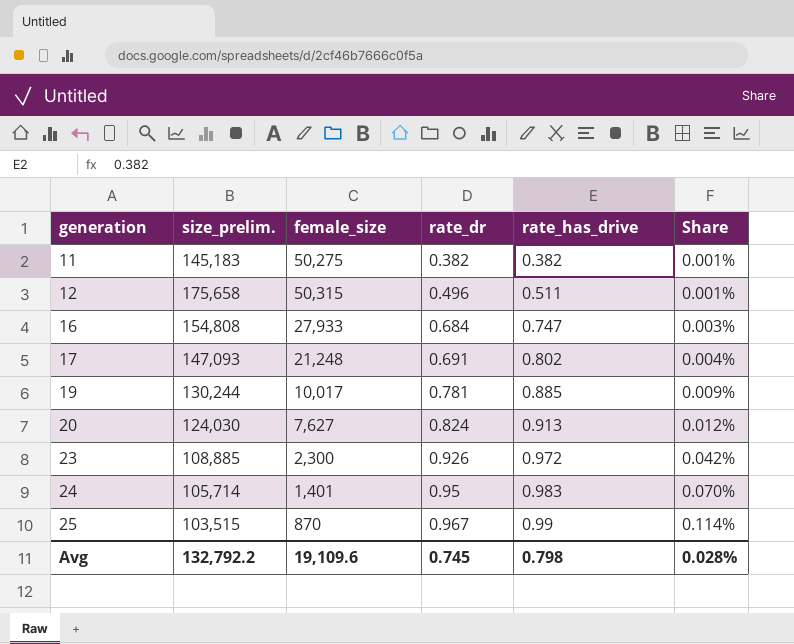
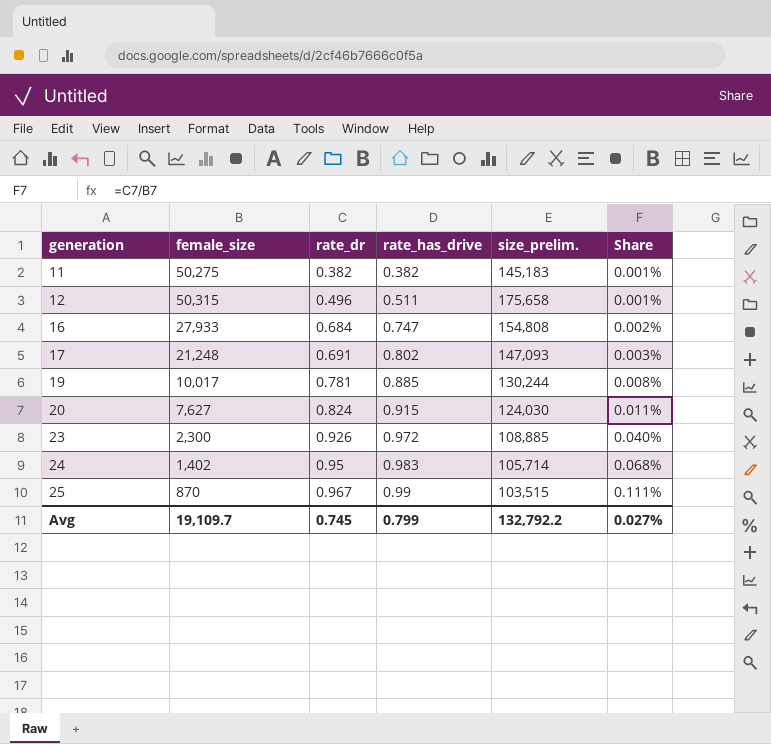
column size_prelim. | position: 2 -> 5
column Share | formula: [rate_has_drive] / [female_size] -> [rate_dr] / [female_size]
20 | rate_has_drive: 0.913 -> 0.915
24 | female_size: 1,401 -> 1,402
Avg | female_size: 19,109.6 -> 19,109.7
Avg | rate_has_drive: 0.798 -> 0.799
Avg | Share: 0.028% -> 0.027%

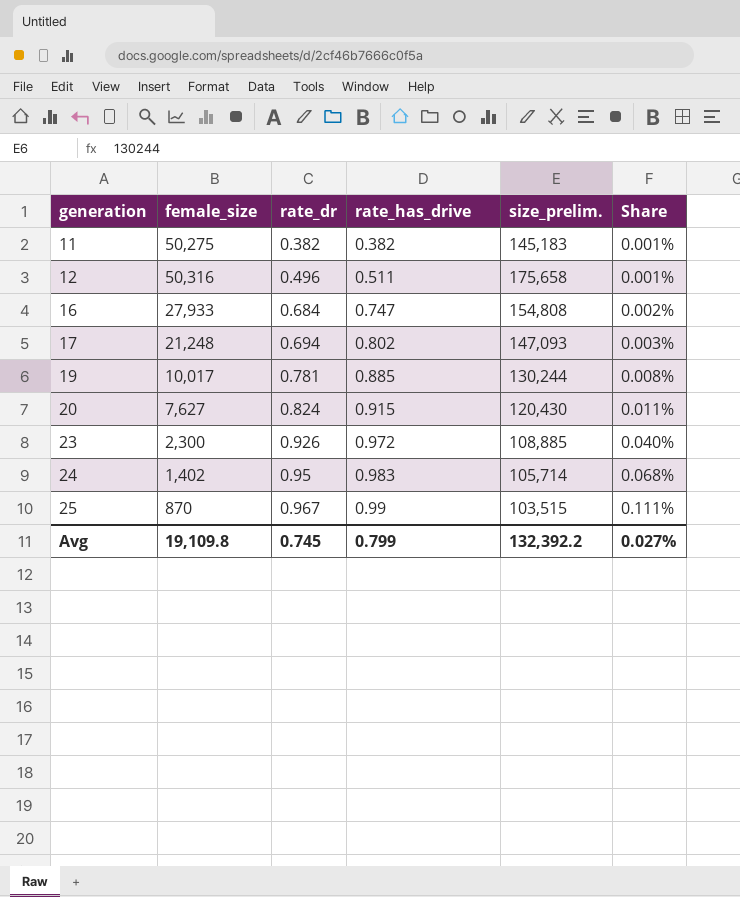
12 | female_size: 50,315 -> 50,316
17 | rate_dr: 0.691 -> 0.694
20 | size_prelim.: 124,030 -> 120,430
Avg | female_size: 19,109.7 -> 19,109.8
Avg | size_prelim.: 132,792.2 -> 132,392.2

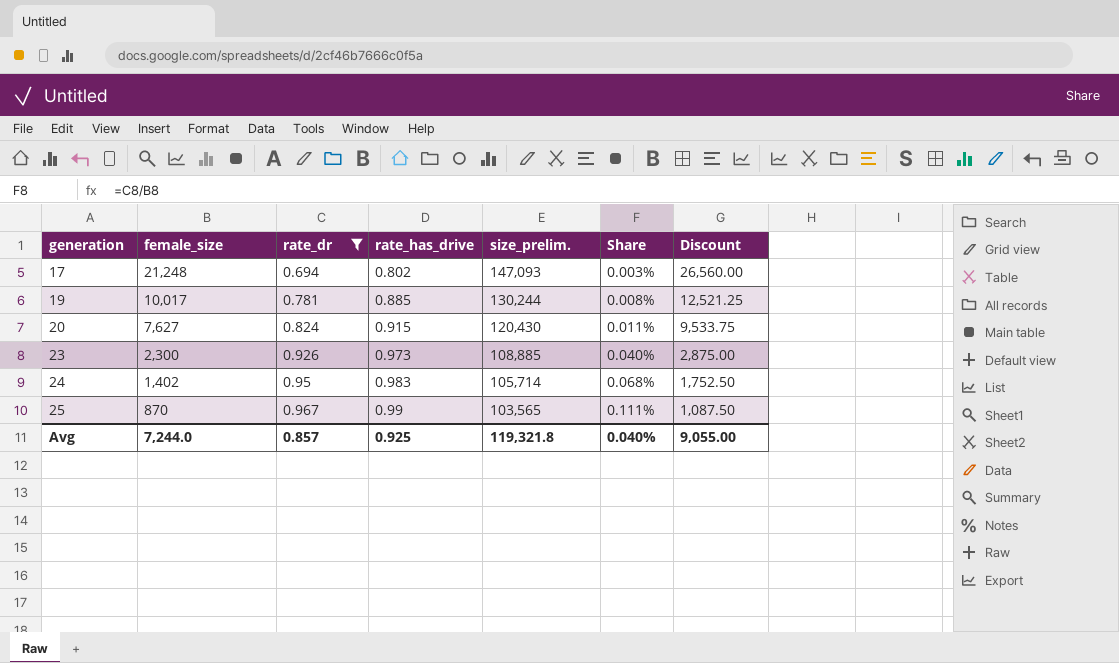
filter: none -> rate_dr >= 0.694
column Discount | formula: none -> [female_size] * 1.25
23 | rate_has_drive: 0.972 -> 0.973
25 | size_prelim.: 103,515 -> 103,565
Avg | female_size: 19,109.8 -> 7,244.0
Avg | rate_dr: 0.745 -> 0.857
Avg | rate_has_drive: 0.799 -> 0.925
Avg | size_prelim.: 132,392.2 -> 119,321.8
Avg | Share: 0.027% -> 0.040%

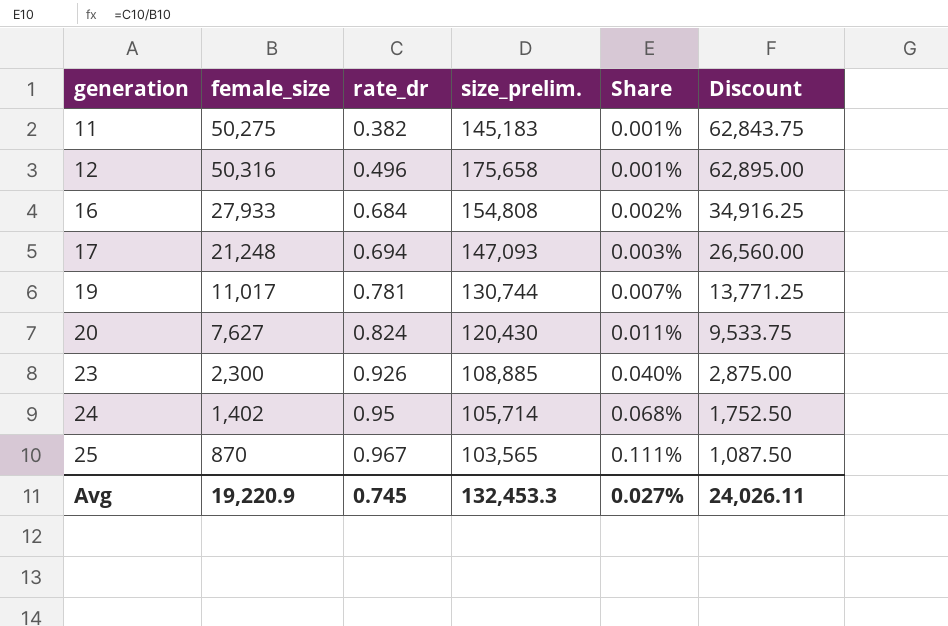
filter: rate_dr >= 0.694 -> none
column rate_has_drive | position: 4 -> none
19 | female_size: 10,017 -> 11,017
19 | size_prelim.: 130,244 -> 130,744
19 | Share: 0.008% -> 0.007%
19 | Discount: 12,521.25 -> 13,771.25
Avg | female_size: 7,244.0 -> 19,220.9
Avg | rate_dr: 0.857 -> 0.745
Avg | size_prelim.: 119,321.8 -> 132,453.3
Avg | Share: 0.040% -> 0.027%
Avg | Discount: 9,055.00 -> 24,026.11

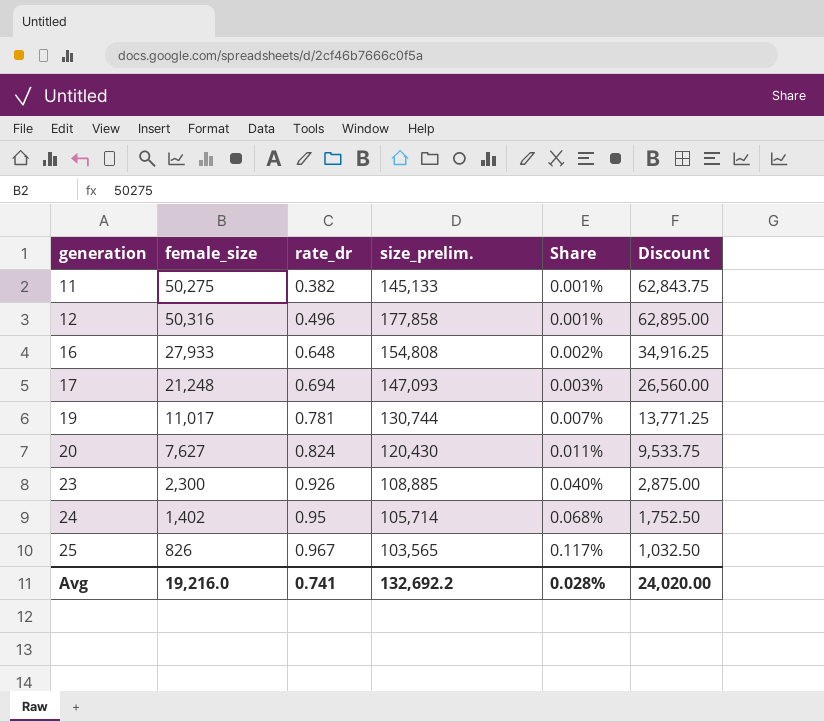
11 | size_prelim.: 145,183 -> 145,133
12 | size_prelim.: 175,658 -> 177,858
16 | rate_dr: 0.684 -> 0.648
25 | female_size: 870 -> 826
25 | Share: 0.111% -> 0.117%
25 | Discount: 1,087.50 -> 1,032.50
Avg | female_size: 19,220.9 -> 19,216.0
Avg | rate_dr: 0.745 -> 0.741
Avg | size_prelim.: 132,453.3 -> 132,692.2
Avg | Share: 0.027% -> 0.028%
Avg | Discount: 24,026.11 -> 24,020.00

